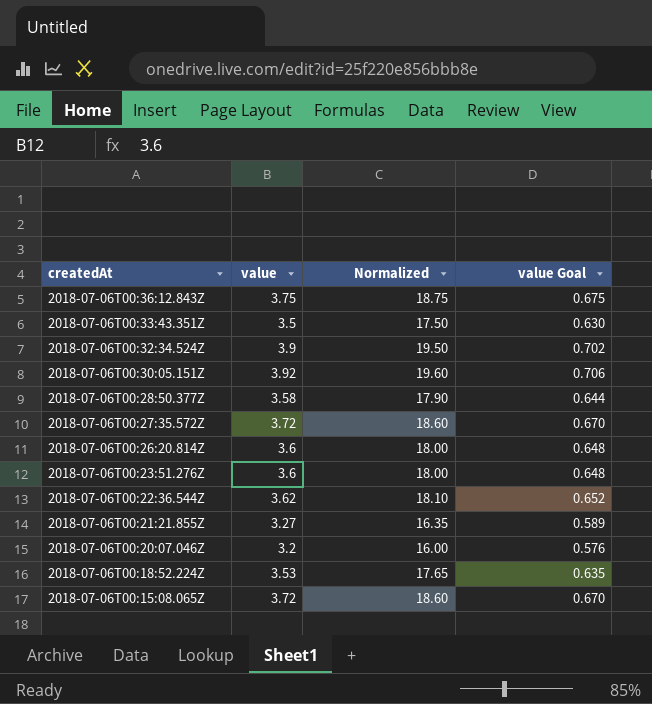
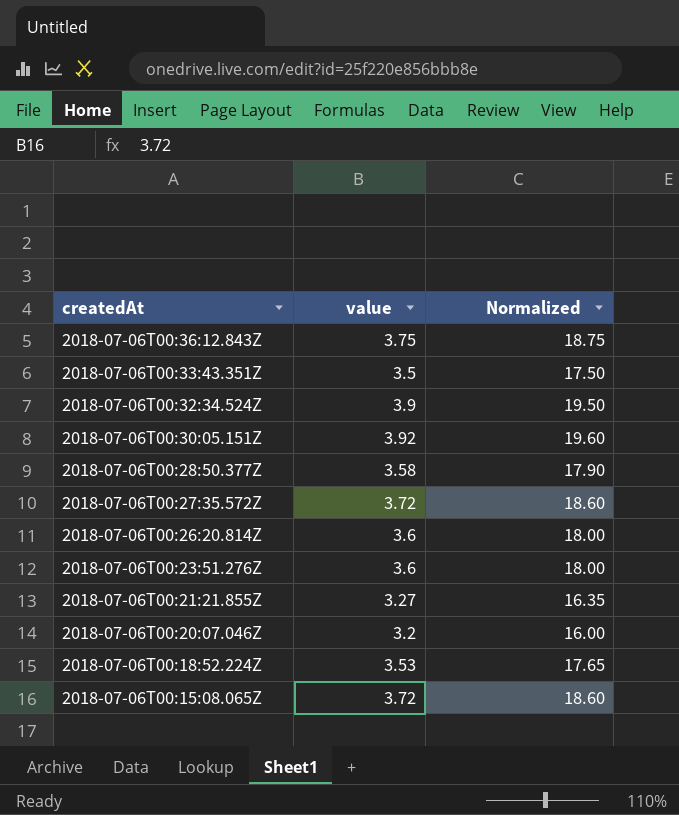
column value Goal | formula: [value] * 0.18 -> none
row 2018-07-06T00:22:36.544Z: 3.62 | 18.10 | 0.652 -> none

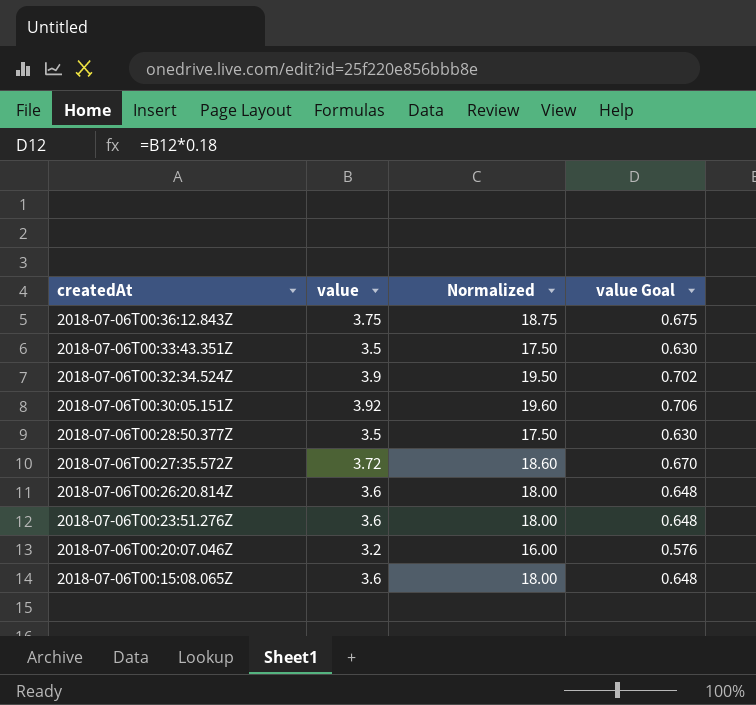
column value Goal | formula: none -> [value] * 0.18
row 2018-07-06T00:21:21.855Z: 3.27 | 16.35 -> none
row 2018-07-06T00:18:52.224Z: 3.53 | 17.65 -> none
2018-07-06T00:28:50.377Z | value: 3.58 -> 3.5
2018-07-06T00:28:50.377Z | Normalized: 17.90 -> 17.50
2018-07-06T00:15:08.065Z | value: 3.72 -> 3.6
2018-07-06T00:15:08.065Z | Normalized: 18.60 -> 18.00

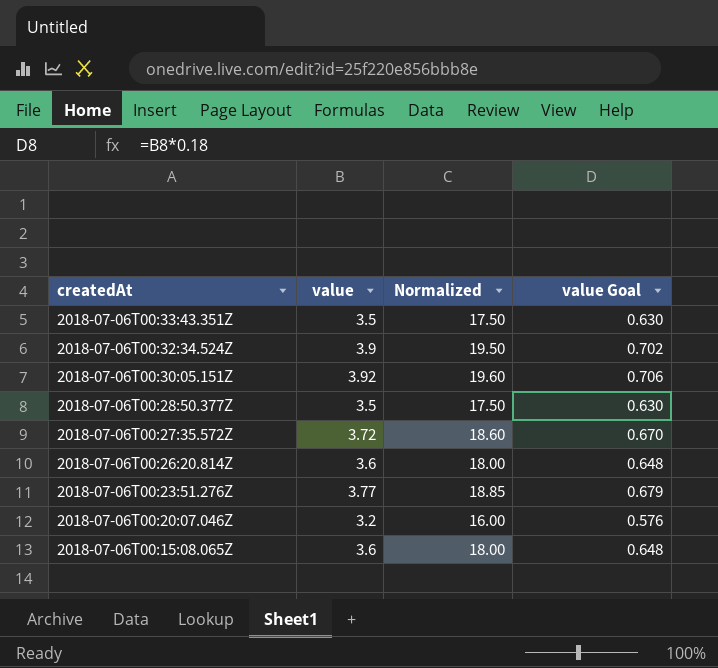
row 2018-07-06T00:36:12.843Z: 3.75 | 18.75 | 0.675 -> none
2018-07-06T00:23:51.276Z | value: 3.6 -> 3.77
2018-07-06T00:23:51.276Z | Normalized: 18.00 -> 18.85
2018-07-06T00:23:51.276Z | value Goal: 0.648 -> 0.679

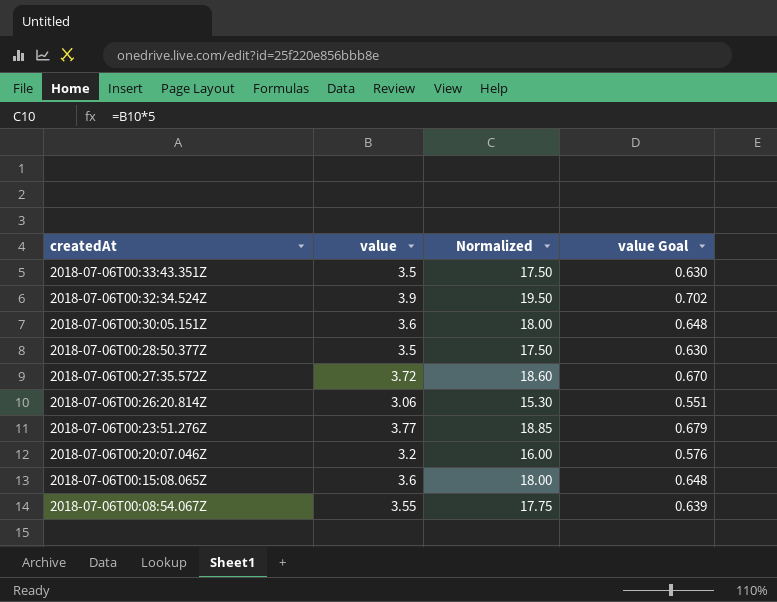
2018-07-06T00:30:05.151Z | value: 3.92 -> 3.6
2018-07-06T00:30:05.151Z | Normalized: 19.60 -> 18.00
2018-07-06T00:30:05.151Z | value Goal: 0.706 -> 0.648
2018-07-06T00:26:20.814Z | value: 3.6 -> 3.06
2018-07-06T00:26:20.814Z | Normalized: 18.00 -> 15.30
2018-07-06T00:26:20.814Z | value Goal: 0.648 -> 0.551
row 2018-07-06T00:08:54.067Z: none -> 3.55 | 17.75 | 0.639

